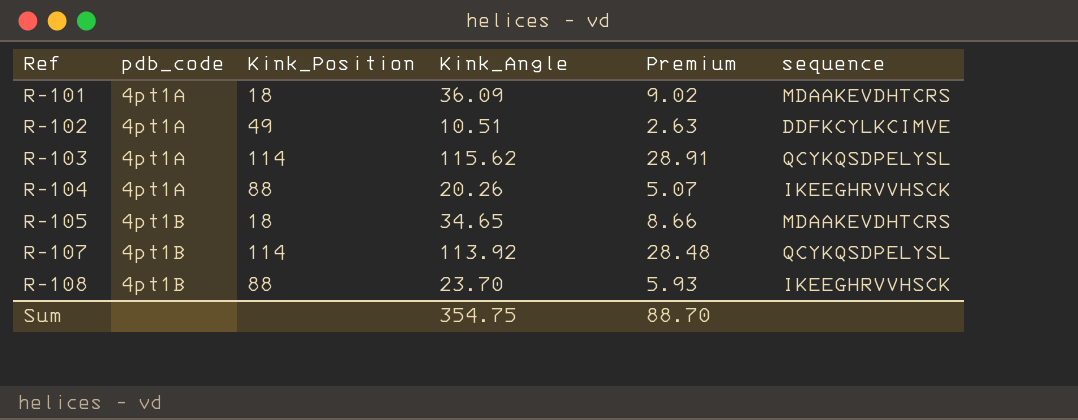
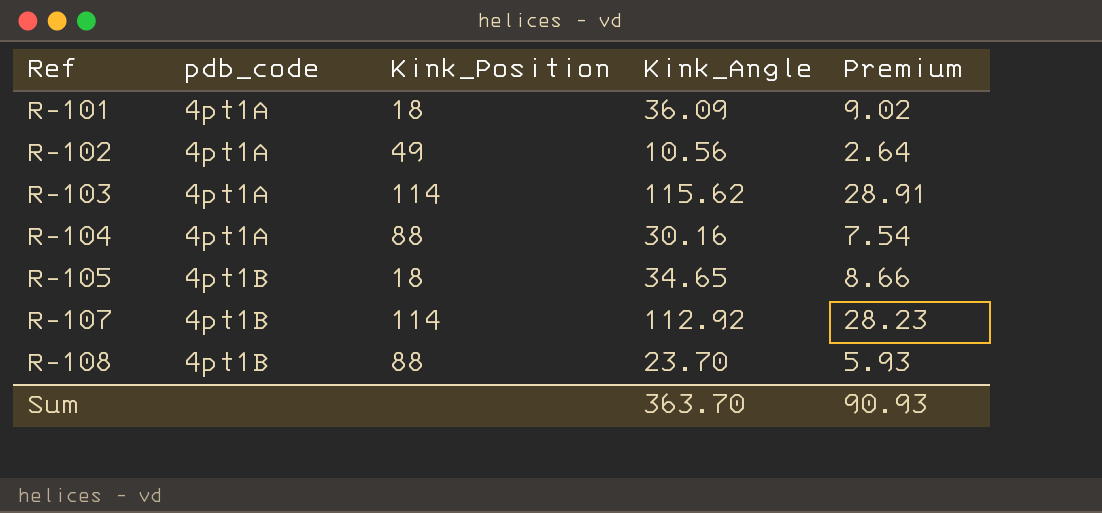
column sequence | position: 6 -> none
R-102 | Kink_Angle: 10.51 -> 10.56
R-102 | Premium: 2.63 -> 2.64
R-104 | Kink_Angle: 20.26 -> 30.16
R-104 | Premium: 5.07 -> 7.54
R-107 | Kink_Angle: 113.92 -> 112.92
R-107 | Premium: 28.48 -> 28.23
Sum | Kink_Angle: 354.75 -> 363.70
Sum | Premium: 88.70 -> 90.93

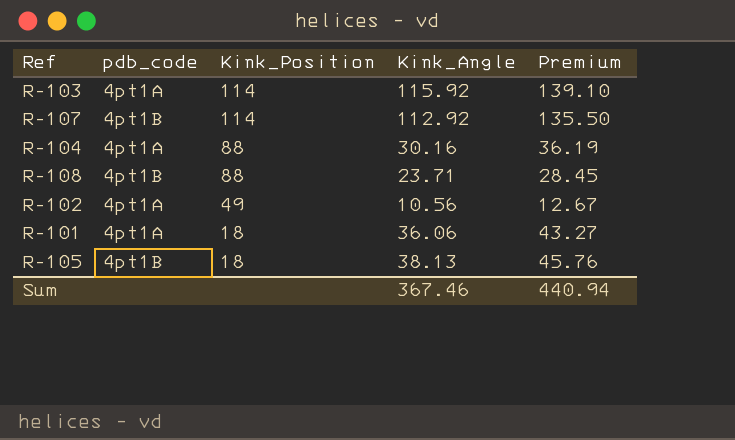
row order: Ref ascending -> Kink_Position descending
column Premium | formula: [Kink_Angle] * 0.25 -> [Kink_Angle] * 1.2
R-103 | Kink_Angle: 115.62 -> 115.92
R-108 | Kink_Angle: 23.70 -> 23.71
R-101 | Kink_Angle: 36.09 -> 36.06
R-105 | Kink_Angle: 34.65 -> 38.13
Sum | Kink_Angle: 363.70 -> 367.46
Sum | Premium: 90.93 -> 440.94

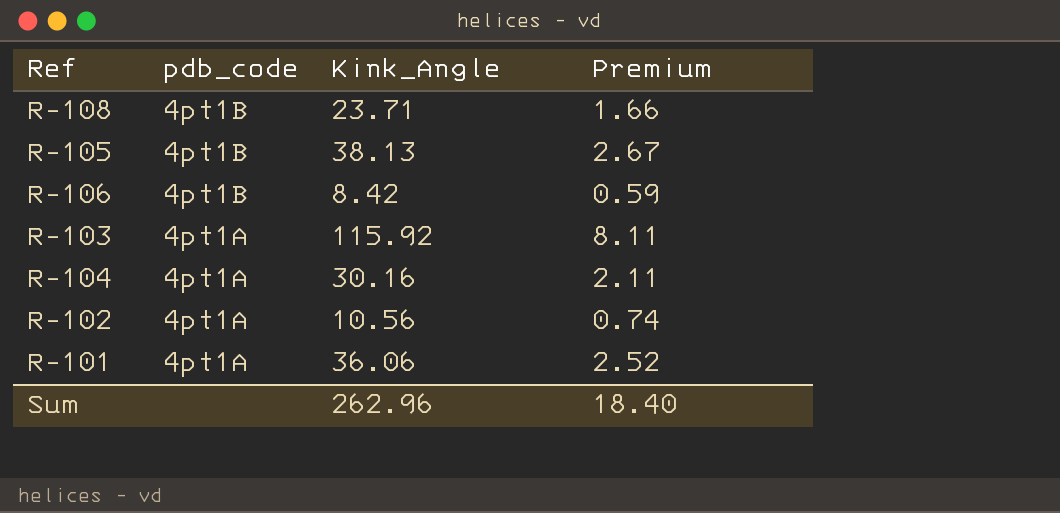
row order: Kink_Position descending -> pdb_code descending
column Kink_Position | position: 3 -> none
column Premium | formula: [Kink_Angle] * 1.2 -> [Kink_Angle] * 0.07
row R-107: 4pt1B | 114 | 112.92 | 135.50 -> none
row R-106: none -> 4pt1B | 8.42 | 0.59
Sum | Kink_Angle: 367.46 -> 262.96
Sum | Premium: 440.94 -> 18.40

